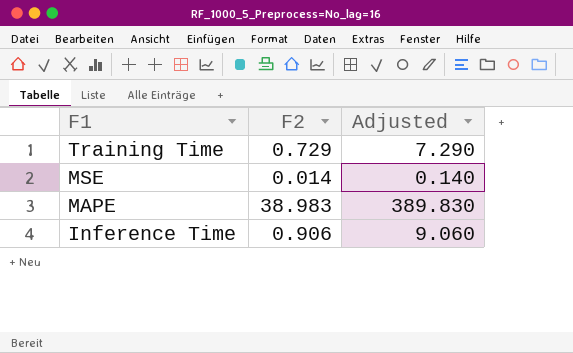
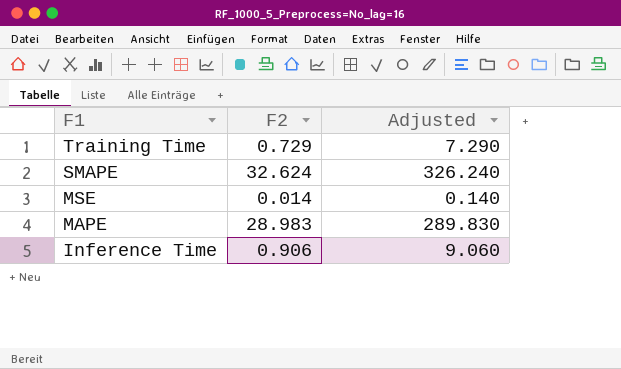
row SMAPE: none -> 32.624 | 326.240
MAPE | F2: 38.983 -> 28.983
MAPE | Adjusted: 389.830 -> 289.830

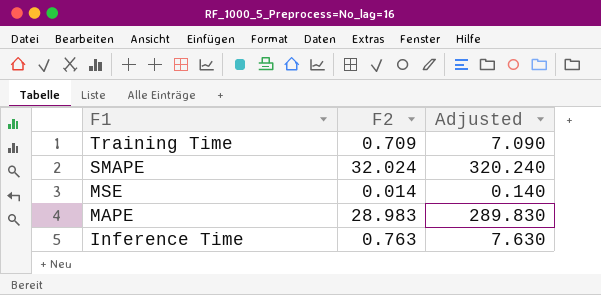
Training Time | F2: 0.729 -> 0.709
Training Time | Adjusted: 7.290 -> 7.090
SMAPE | F2: 32.624 -> 32.024
SMAPE | Adjusted: 326.240 -> 320.240
Inference Time | F2: 0.906 -> 0.763
Inference Time | Adjusted: 9.060 -> 7.630

